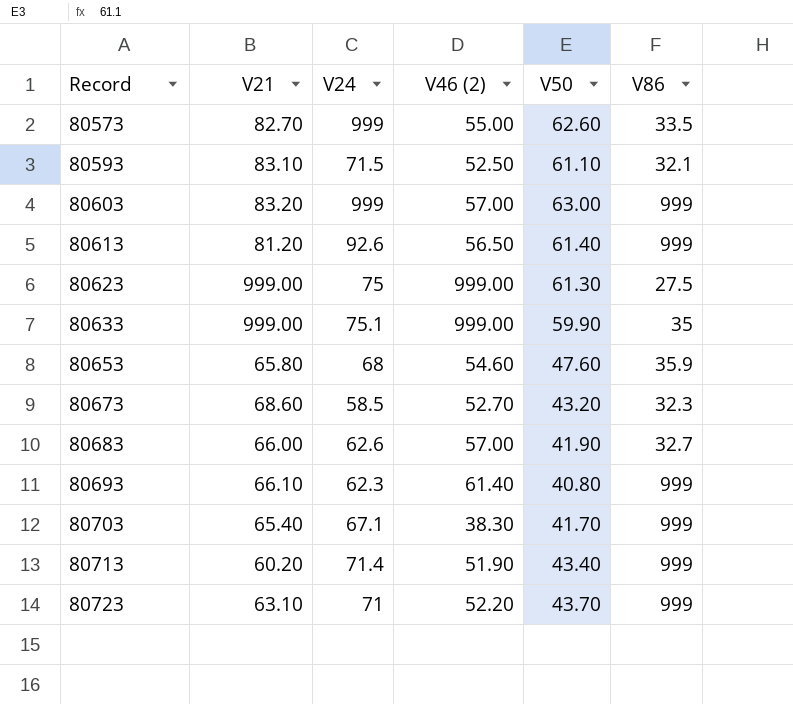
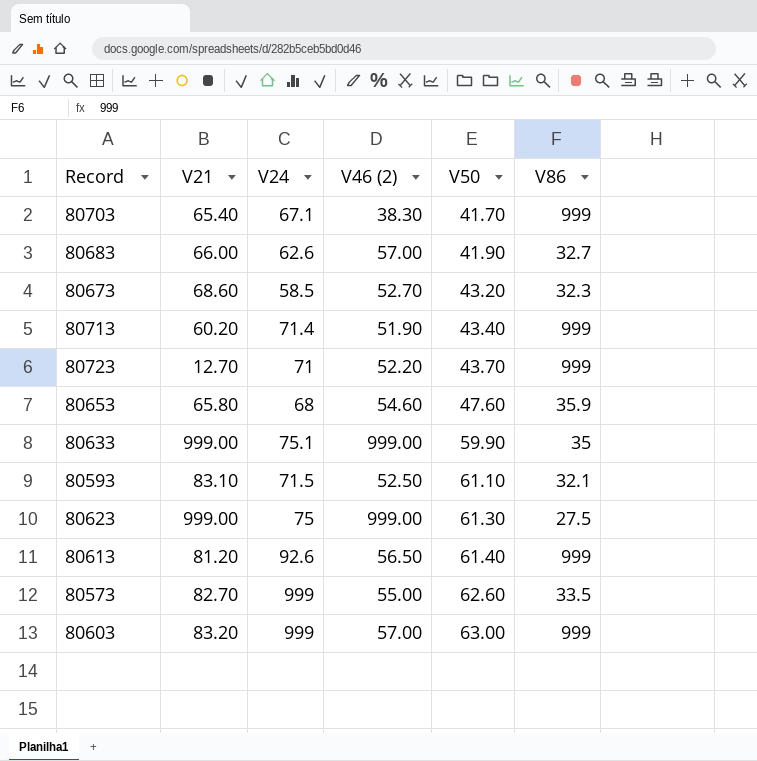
row order: Record ascending -> V50 ascending
row 80693: 66.10 | 62.3 | 61.40 | 40.80 | 999 -> none
80723 | V21: 63.10 -> 12.70

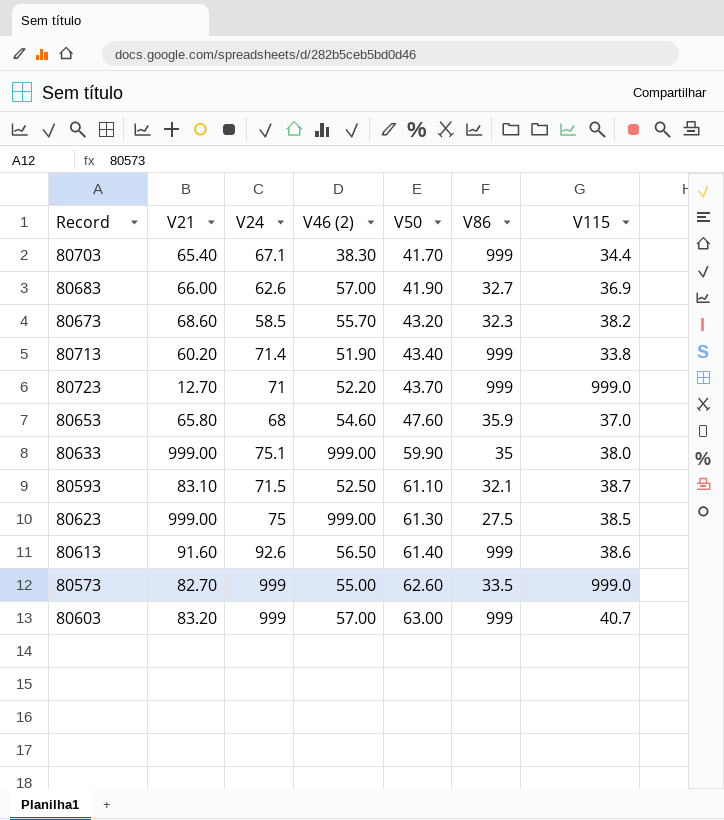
column V115 | position: none -> 7
80673 | V46 (2): 52.70 -> 55.70
80613 | V21: 81.20 -> 91.60

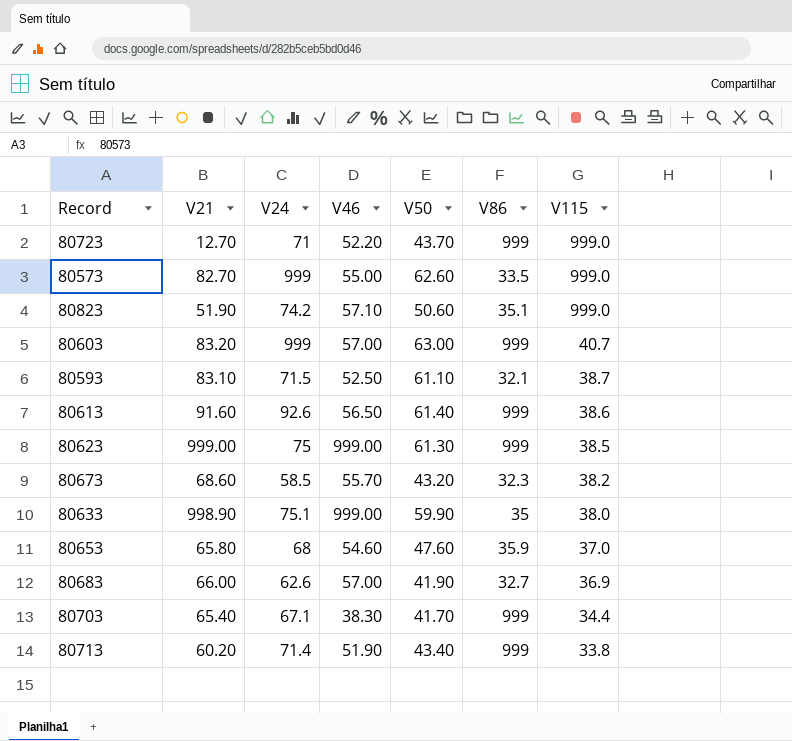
row order: V50 ascending -> V115 descending
column name: V46 (2) -> V46
row 80823: none -> 51.90 | 74.2 | 57.10 | 50.60 | 35.1 | 999.0
80623 | V86: 27.5 -> 999
80633 | V21: 999.00 -> 998.90

